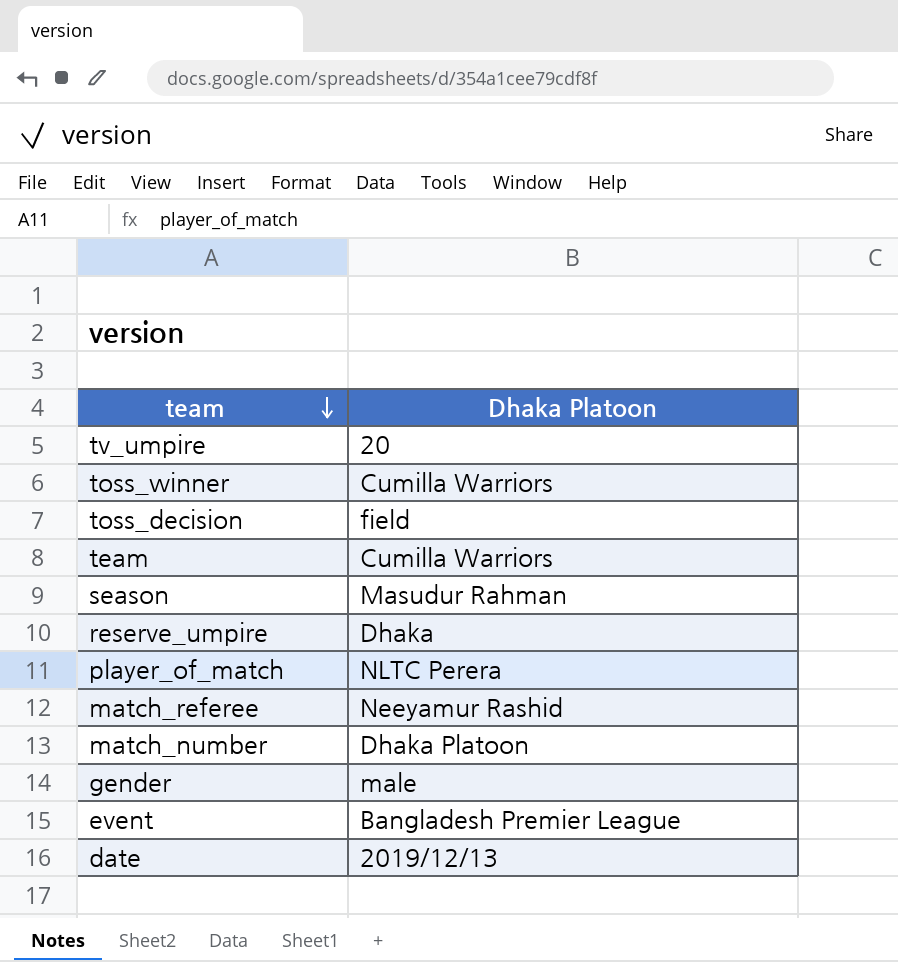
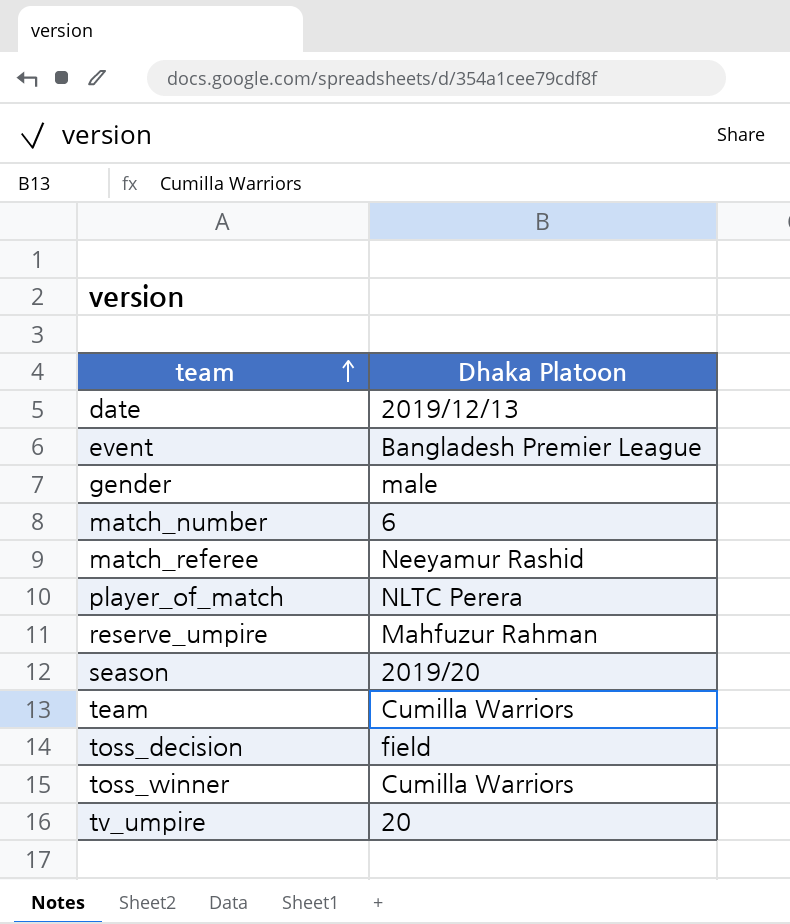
row order: team descending -> team ascending
match_number | Dhaka Platoon: Dhaka Platoon -> 6
reserve_umpire | Dhaka Platoon: Dhaka -> Mahfuzur Rahman
season | Dhaka Platoon: Masudur Rahman -> 2019/20

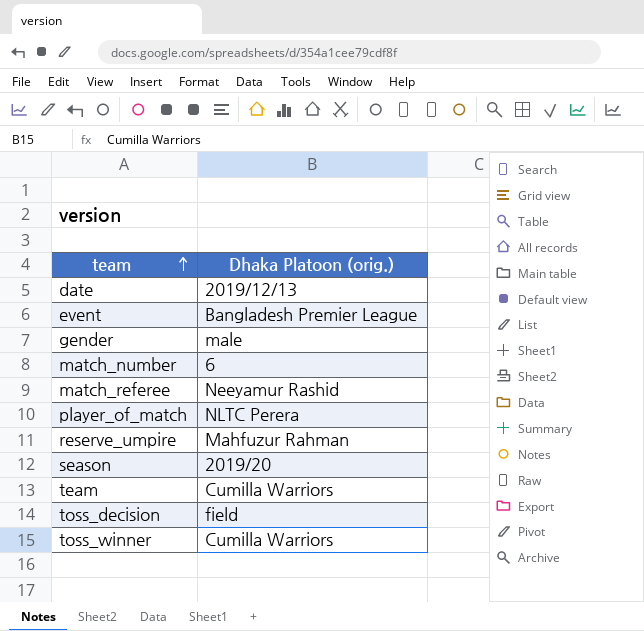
column name: Dhaka Platoon -> Dhaka Platoon (orig.)
row tv_umpire: 20 -> none

